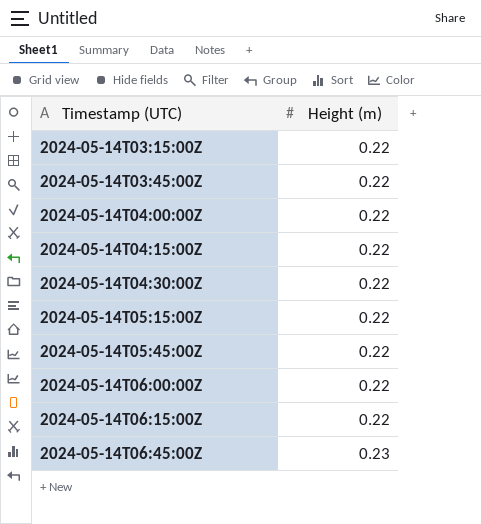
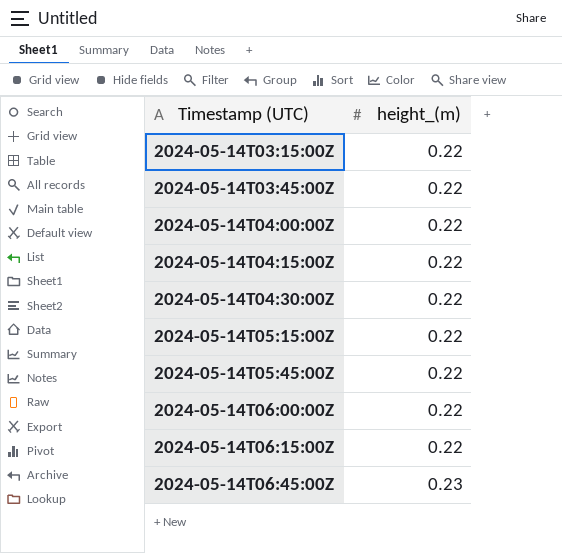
column name: Height (m) -> height_(m)

